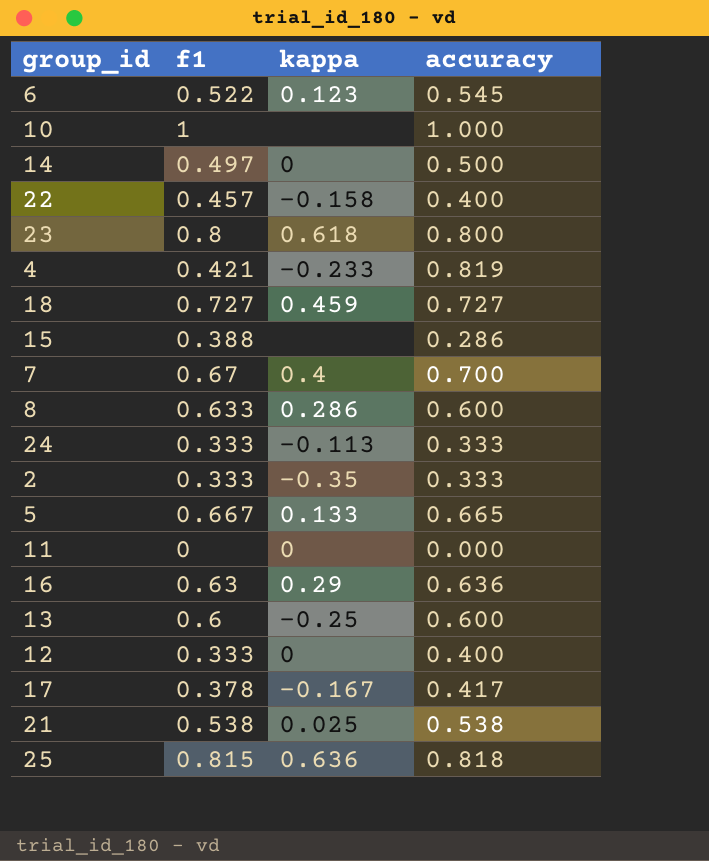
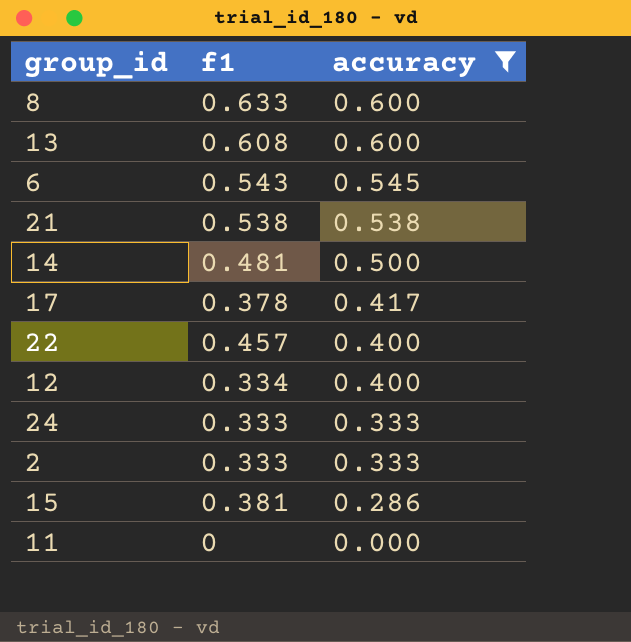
filter: none -> accuracy <= 0.600
row order: none -> accuracy descending
column kappa | position: 3 -> none
13 | f1: 0.6 -> 0.608
6 | f1: 0.522 -> 0.543
14 | f1: 0.497 -> 0.481
12 | f1: 0.333 -> 0.334
15 | f1: 0.388 -> 0.381

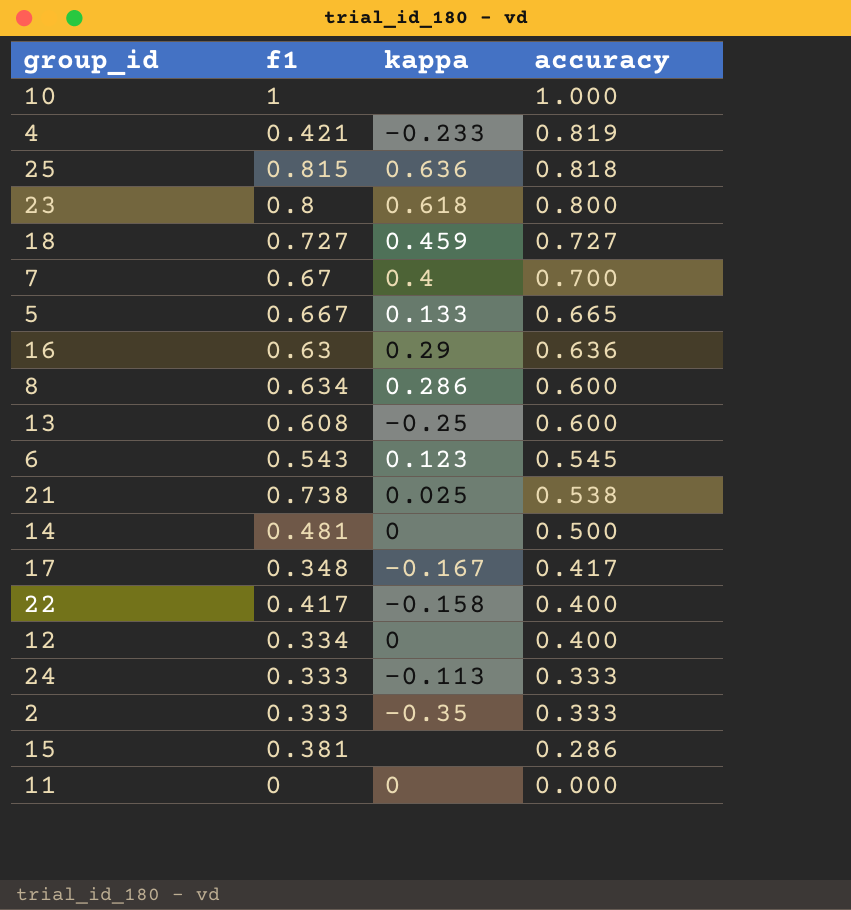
filter: accuracy <= 0.600 -> none
column kappa | position: none -> 3
8 | f1: 0.633 -> 0.634
21 | f1: 0.538 -> 0.738
17 | f1: 0.378 -> 0.348
22 | f1: 0.457 -> 0.417

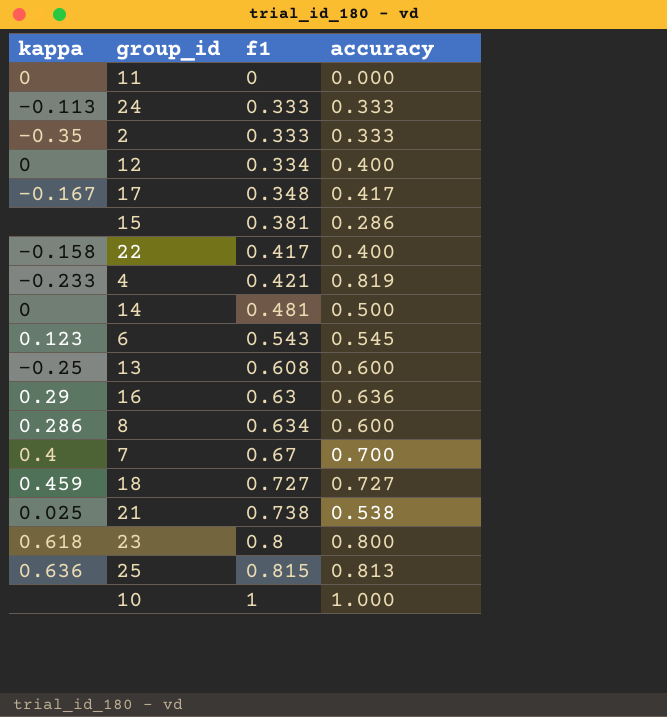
row order: accuracy descending -> f1 ascending
column kappa | position: 3 -> 1
row 5: 0.667 | 0.133 | 0.665 -> none
25 | accuracy: 0.818 -> 0.813

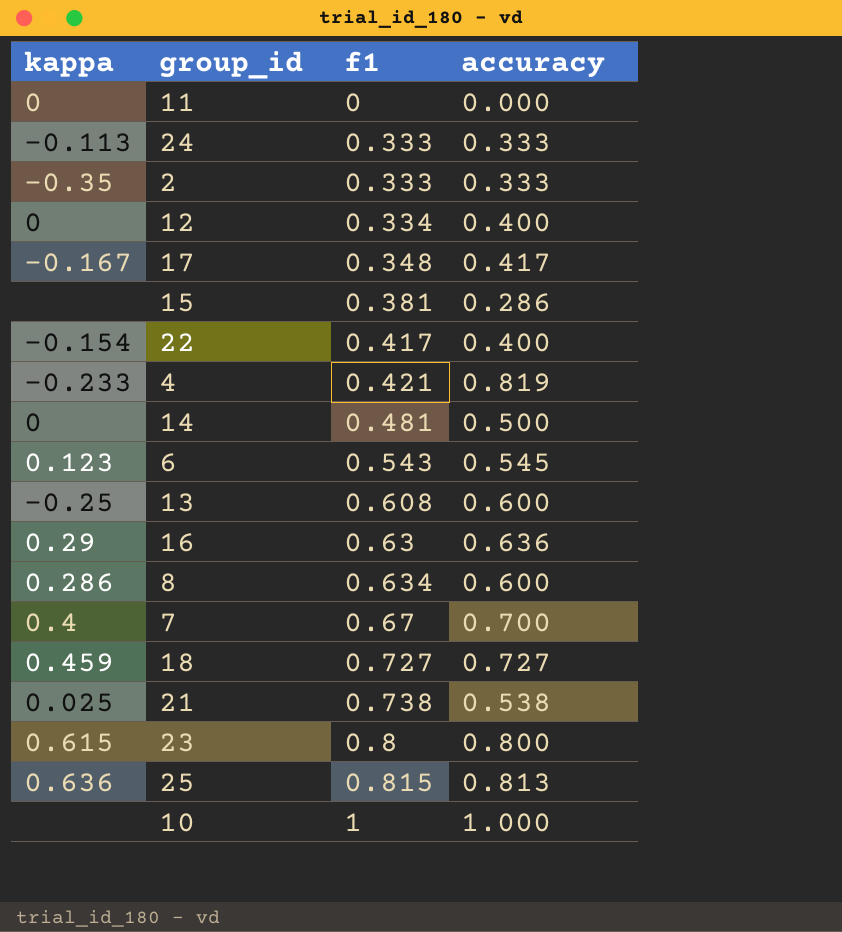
22 | kappa: -0.158 -> -0.154
23 | kappa: 0.618 -> 0.615

